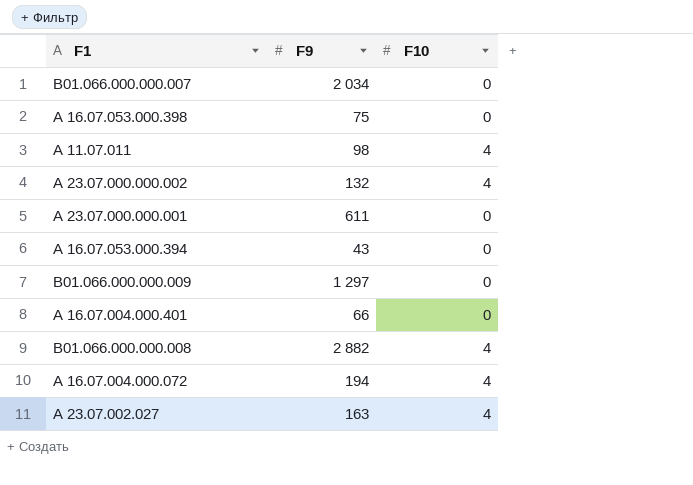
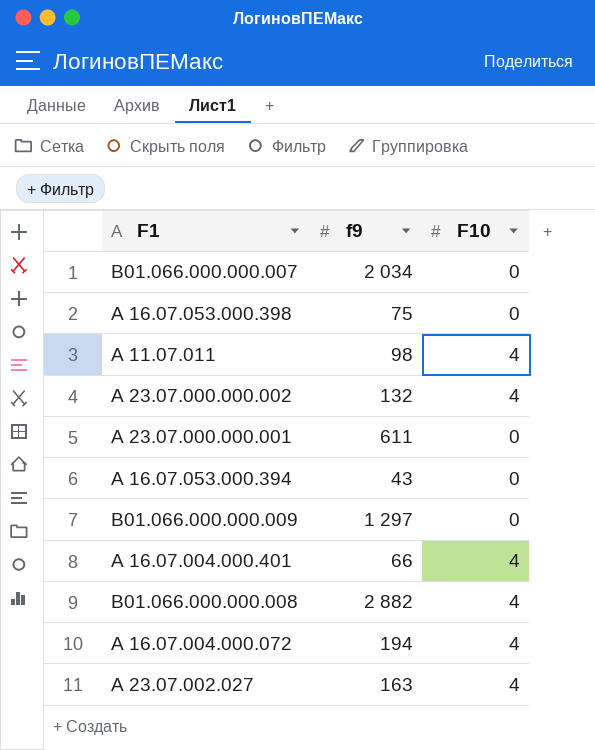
column name: F9 -> f9
А 16.07.004.000.401 | F10: 0 -> 4

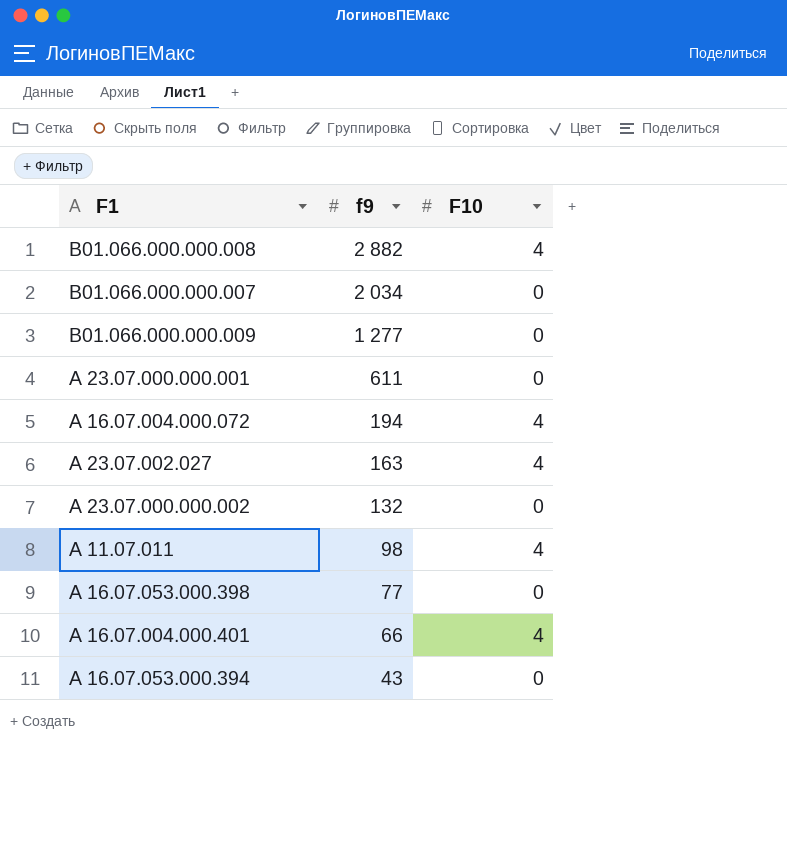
row order: none -> f9 descending
В01.066.000.000.009 | f9: 1 297 -> 1 277
А 23.07.000.000.002 | F10: 4 -> 0
А 16.07.053.000.398 | f9: 75 -> 77

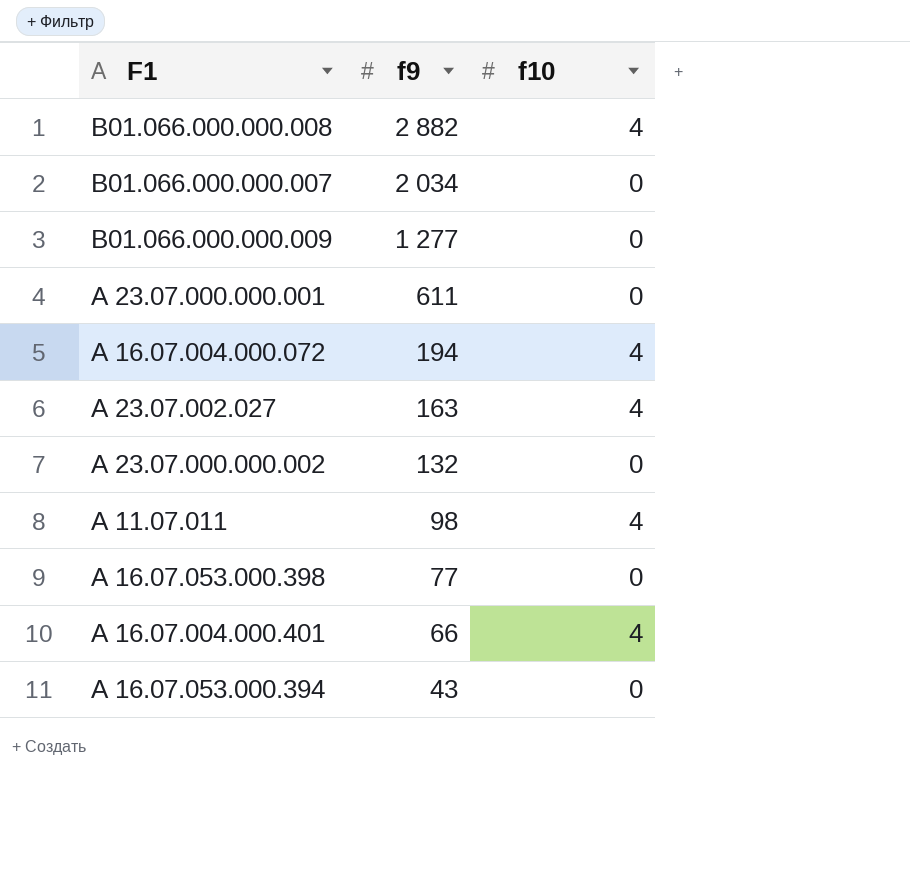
column name: F10 -> f10

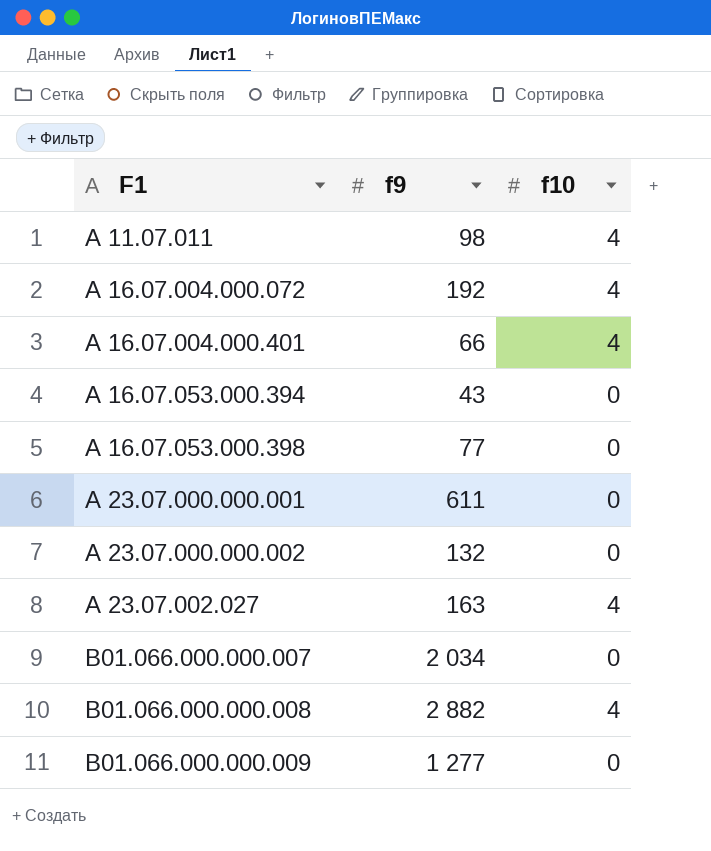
row order: f9 descending -> F1 ascending
А 16.07.004.000.072 | f9: 194 -> 192

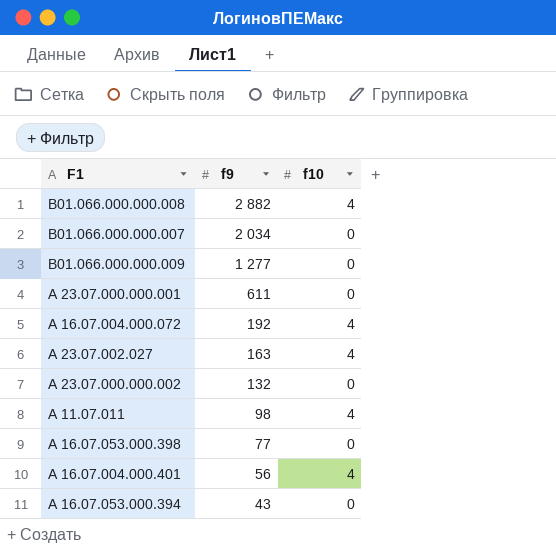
row order: F1 ascending -> f9 descending
А 16.07.004.000.401 | f9: 66 -> 56

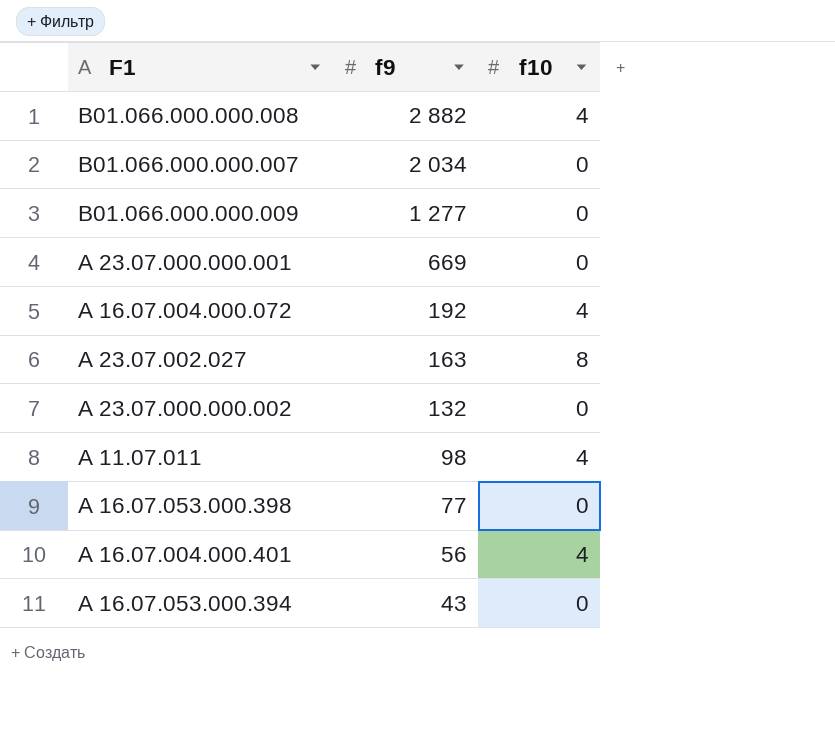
А 23.07.000.000.001 | f9: 611 -> 669
А 23.07.002.027 | f10: 4 -> 8

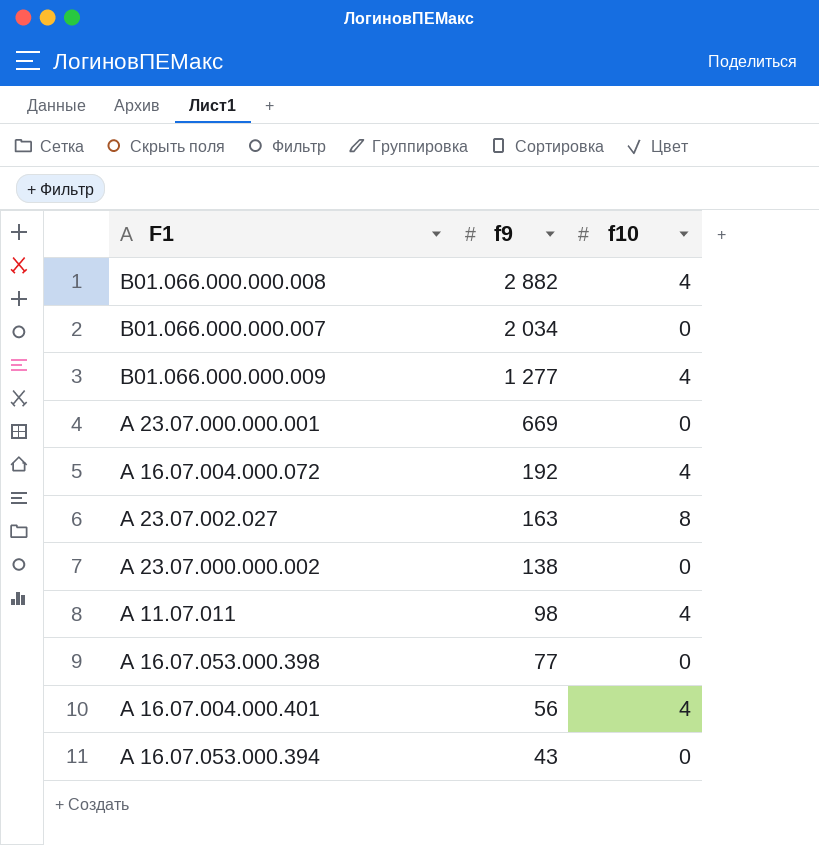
В01.066.000.000.009 | f10: 0 -> 4
А 23.07.000.000.002 | f9: 132 -> 138

